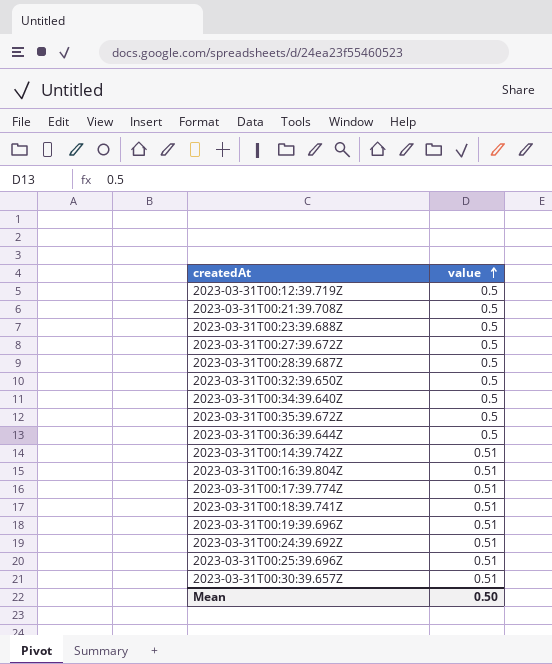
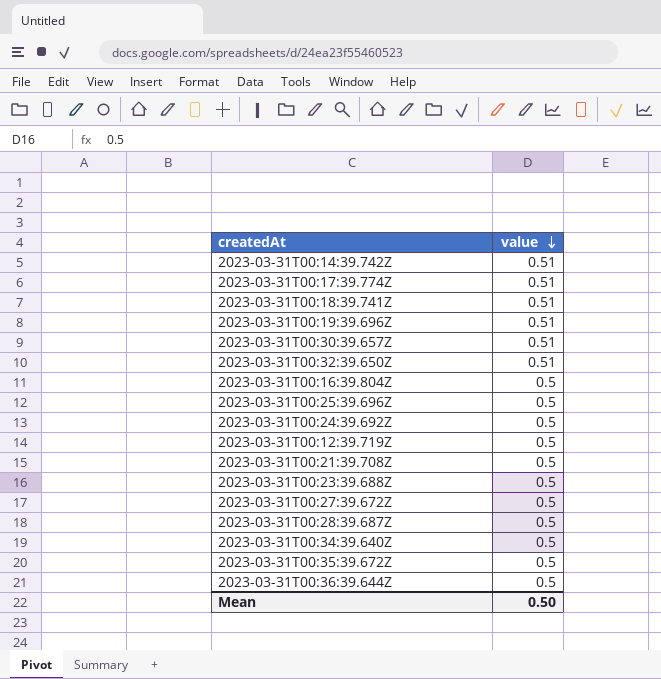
row order: value ascending -> value descending
2023-03-31T00:32:39.650Z | value: 0.5 -> 0.51
2023-03-31T00:16:39.804Z | value: 0.51 -> 0.5
2023-03-31T00:25:39.696Z | value: 0.51 -> 0.5
2023-03-31T00:24:39.692Z | value: 0.51 -> 0.5

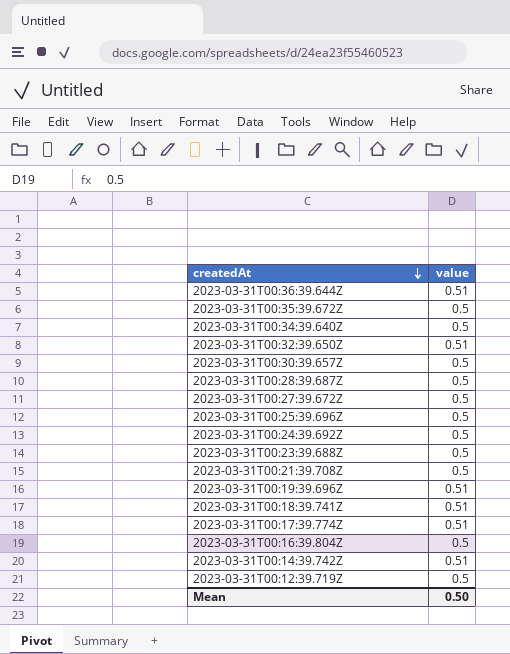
row order: value descending -> createdAt descending
2023-03-31T00:36:39.644Z | value: 0.5 -> 0.51
2023-03-31T00:30:39.657Z | value: 0.51 -> 0.5

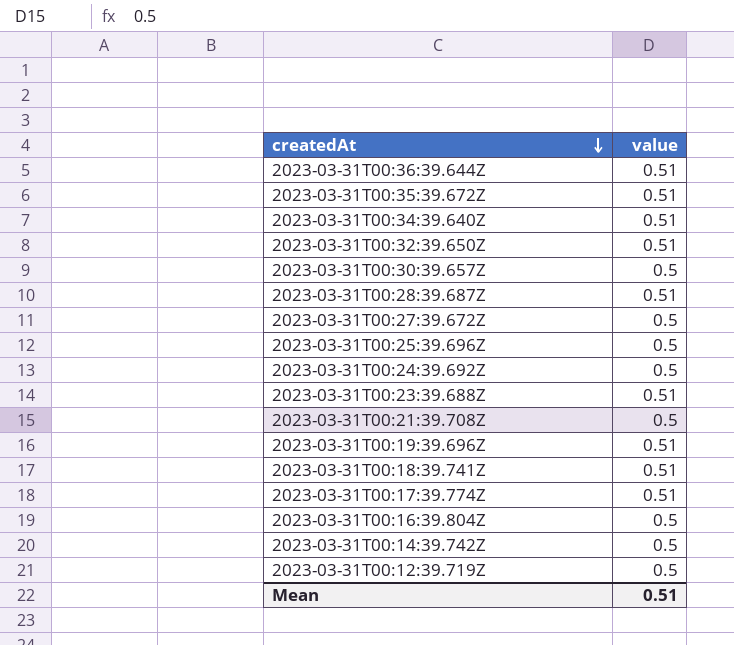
2023-03-31T00:35:39.672Z | value: 0.5 -> 0.51
2023-03-31T00:34:39.640Z | value: 0.5 -> 0.51
2023-03-31T00:28:39.687Z | value: 0.5 -> 0.51
2023-03-31T00:23:39.688Z | value: 0.5 -> 0.51
2023-03-31T00:14:39.742Z | value: 0.51 -> 0.5
Mean | value: 0.50 -> 0.51

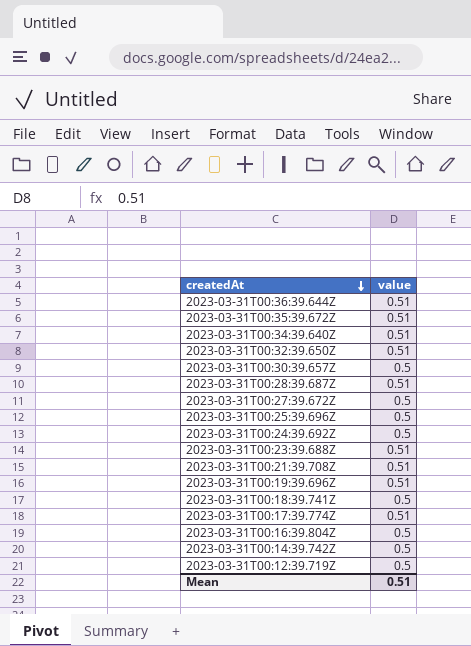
2023-03-31T00:21:39.708Z | value: 0.5 -> 0.51
2023-03-31T00:18:39.741Z | value: 0.51 -> 0.5

